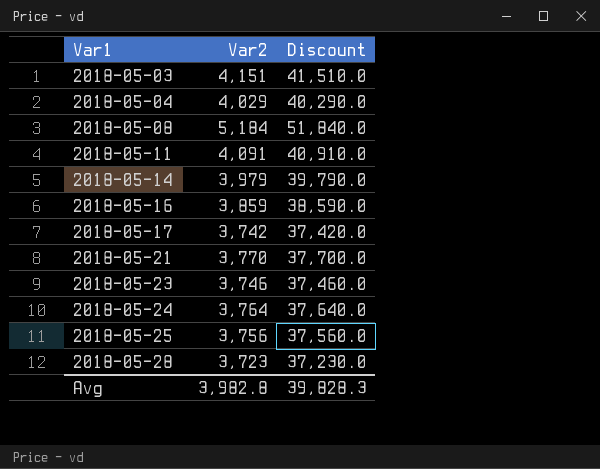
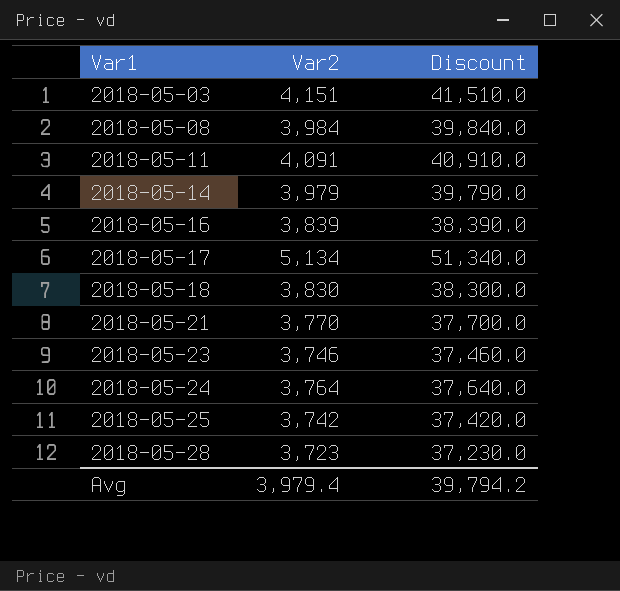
row 2018-05-04: 4,029 | 40,290.0 -> none
2018-05-08 | Var2: 5,184 -> 3,984
2018-05-08 | Discount: 51,840.0 -> 39,840.0
2018-05-16 | Var2: 3,859 -> 3,839
2018-05-16 | Discount: 38,590.0 -> 38,390.0
2018-05-17 | Var2: 3,742 -> 5,134
2018-05-17 | Discount: 37,420.0 -> 51,340.0
row 2018-05-18: none -> 3,830 | 38,300.0
2018-05-25 | Var2: 3,756 -> 3,742
2018-05-25 | Discount: 37,560.0 -> 37,420.0
Avg | Var2: 3,982.8 -> 3,979.4
Avg | Discount: 39,828.3 -> 39,794.2

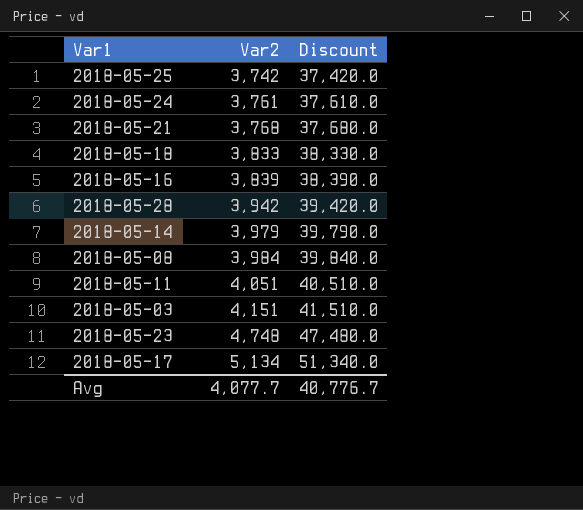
row order: Var1 ascending -> Var2 ascending
2018-05-24 | Var2: 3,764 -> 3,761
2018-05-24 | Discount: 37,640.0 -> 37,610.0
2018-05-21 | Var2: 3,770 -> 3,768
2018-05-21 | Discount: 37,700.0 -> 37,680.0
2018-05-18 | Var2: 3,830 -> 3,833
2018-05-18 | Discount: 38,300.0 -> 38,330.0
2018-05-28 | Var2: 3,723 -> 3,942
2018-05-28 | Discount: 37,230.0 -> 39,420.0
2018-05-11 | Var2: 4,091 -> 4,051
2018-05-11 | Discount: 40,910.0 -> 40,510.0
2018-05-23 | Var2: 3,746 -> 4,748
2018-05-23 | Discount: 37,460.0 -> 47,480.0
Avg | Var2: 3,979.4 -> 4,077.7
Avg | Discount: 39,794.2 -> 40,776.7

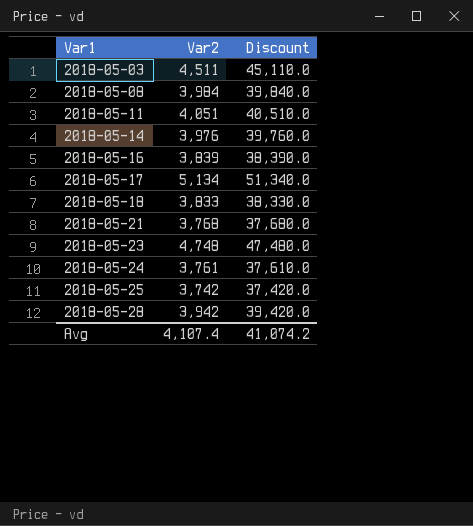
row order: Var2 ascending -> Var1 ascending
2018-05-03 | Var2: 4,151 -> 4,511
2018-05-03 | Discount: 41,510.0 -> 45,110.0
2018-05-14 | Var2: 3,979 -> 3,976
2018-05-14 | Discount: 39,790.0 -> 39,760.0
Avg | Var2: 4,077.7 -> 4,107.4
Avg | Discount: 40,776.7 -> 41,074.2

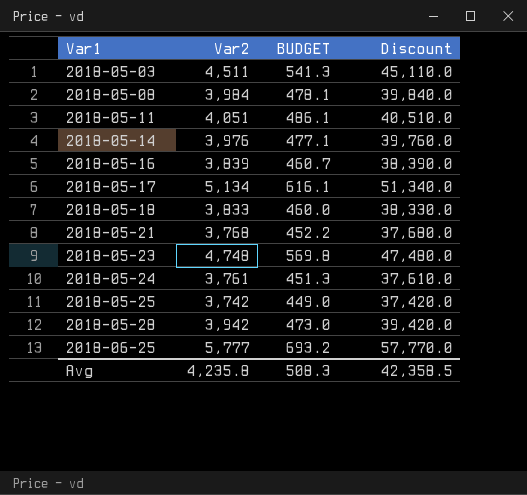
column BUDGET | formula: none -> [Var2] * 0.12
row 2018-06-25: none -> 5,777 | 693.2 | 57,770.0
Avg | Var2: 4,107.4 -> 4,235.8
Avg | Discount: 41,074.2 -> 42,358.5

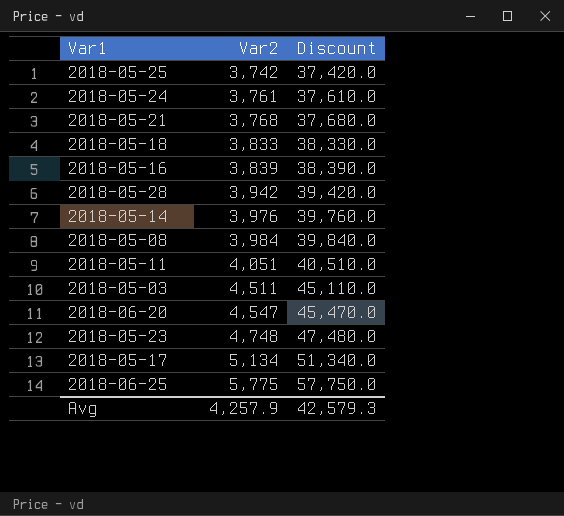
row order: Var1 ascending -> Var2 ascending
column BUDGET | formula: [Var2] * 0.12 -> none
row 2018-06-20: none -> 4,547 | 45,470.0
2018-06-25 | Var2: 5,777 -> 5,775
2018-06-25 | Discount: 57,770.0 -> 57,750.0
Avg | Var2: 4,235.8 -> 4,257.9
Avg | Discount: 42,358.5 -> 42,579.3

